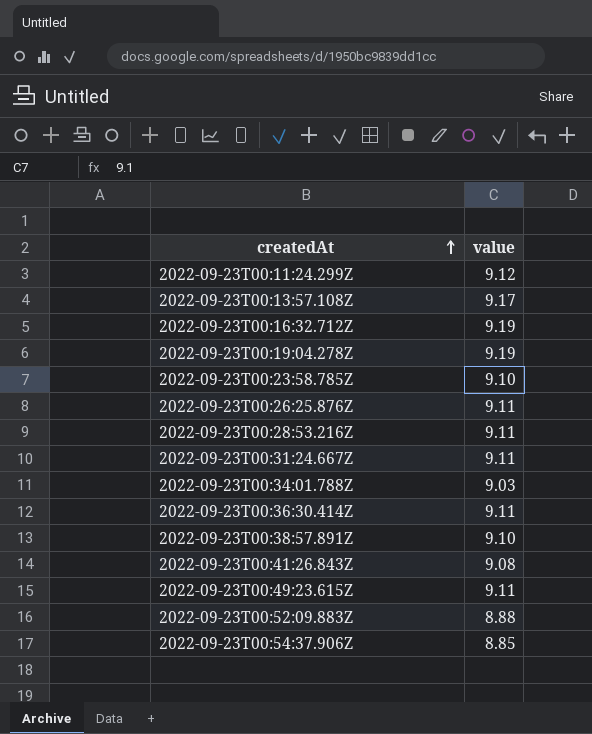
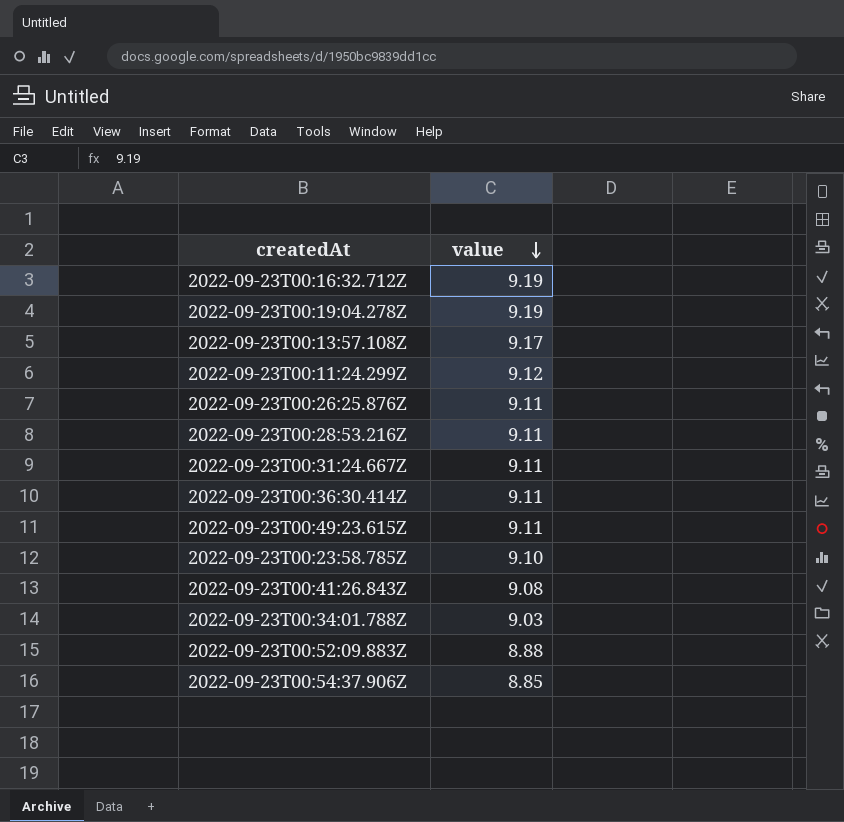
row order: createdAt ascending -> value descending
row 2022-09-23T00:38:57.891Z: 9.10 -> none

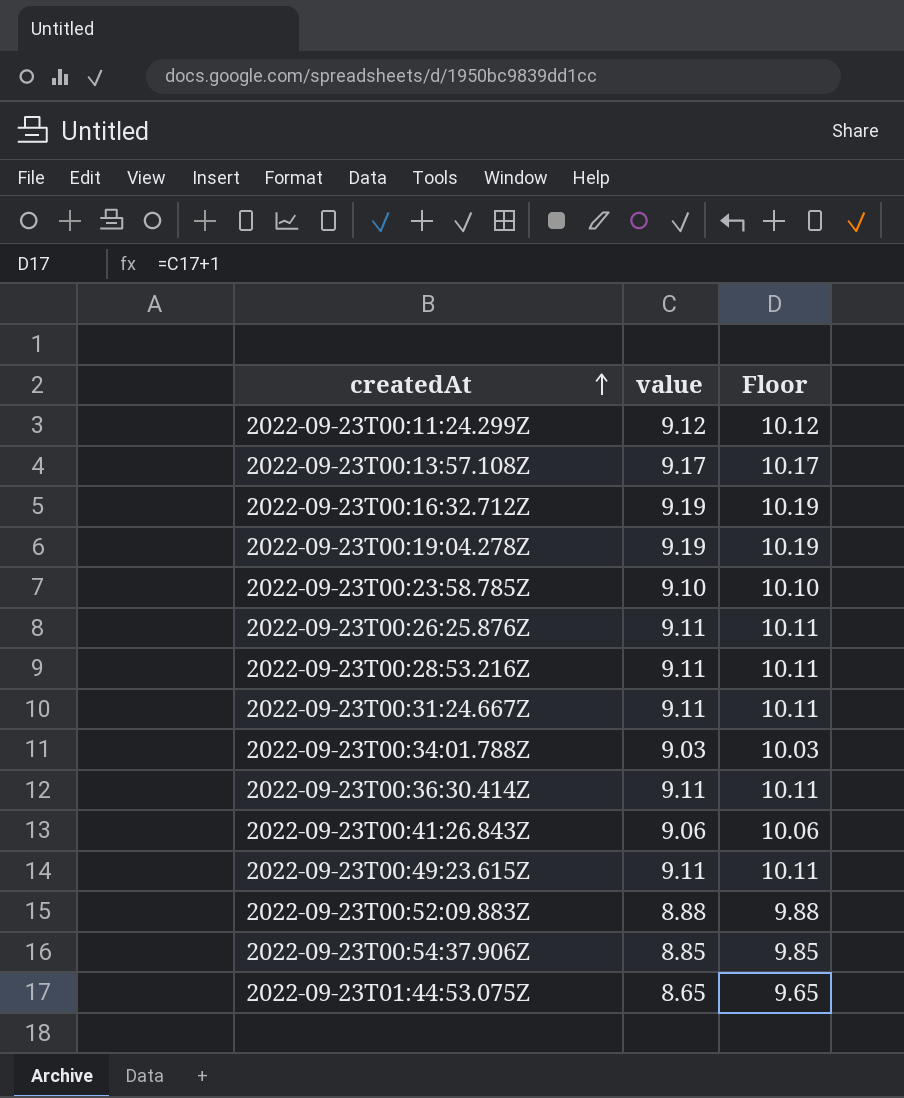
row order: value descending -> createdAt ascending
column Floor | formula: none -> [value] + 1
2022-09-23T00:41:26.843Z | value: 9.08 -> 9.06
row 2022-09-23T01:44:53.075Z: none -> 8.65 | 9.65

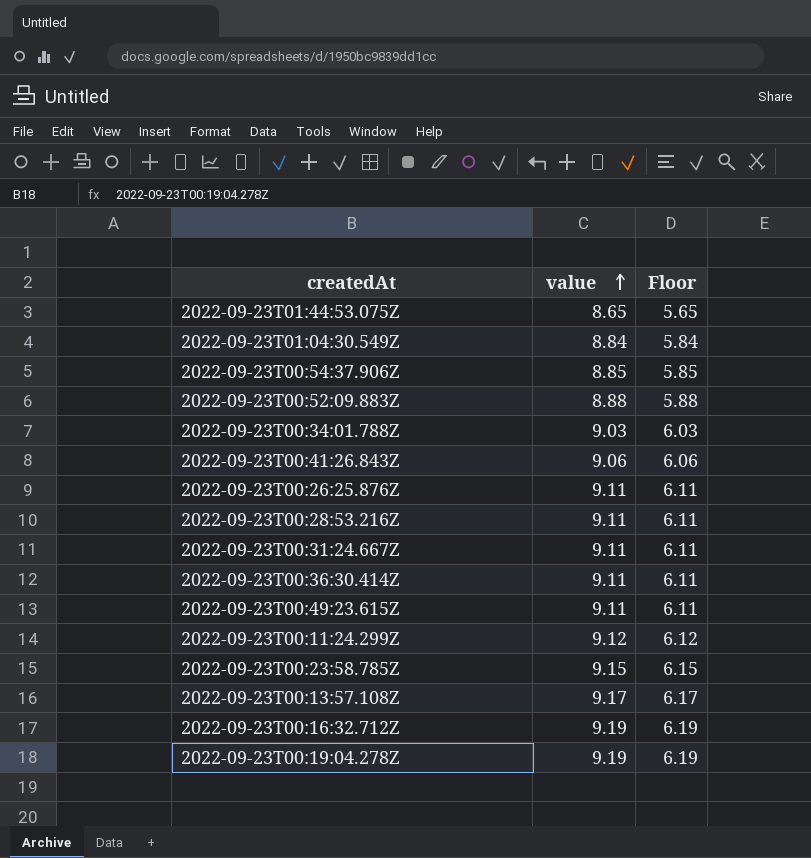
row order: createdAt ascending -> value ascending
column Floor | formula: [value] + 1 -> [value] - 3
row 2022-09-23T01:04:30.549Z: none -> 8.84 | 5.84
2022-09-23T00:23:58.785Z | value: 9.10 -> 9.15

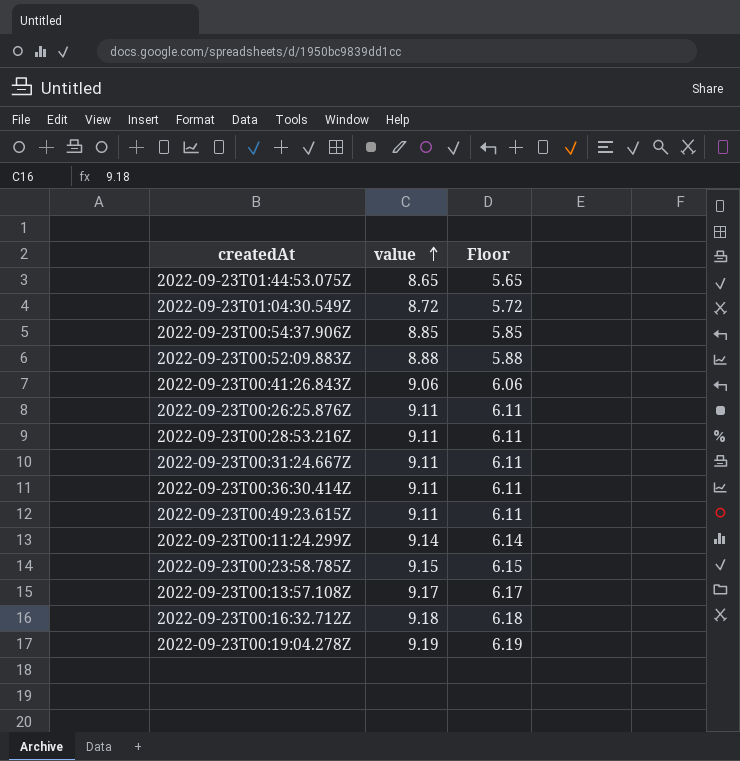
row 2022-09-23T00:34:01.788Z: 9.03 | 6.03 -> none
2022-09-23T01:04:30.549Z | value: 8.84 -> 8.72
2022-09-23T01:04:30.549Z | Floor: 5.84 -> 5.72
2022-09-23T00:11:24.299Z | value: 9.12 -> 9.14
2022-09-23T00:11:24.299Z | Floor: 6.12 -> 6.14
2022-09-23T00:16:32.712Z | value: 9.19 -> 9.18
2022-09-23T00:16:32.712Z | Floor: 6.19 -> 6.18

